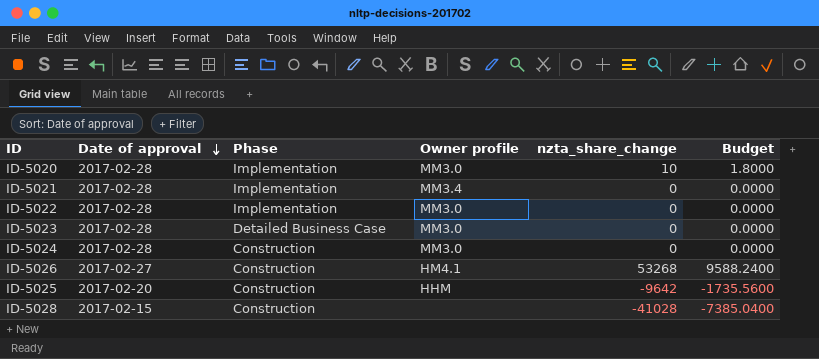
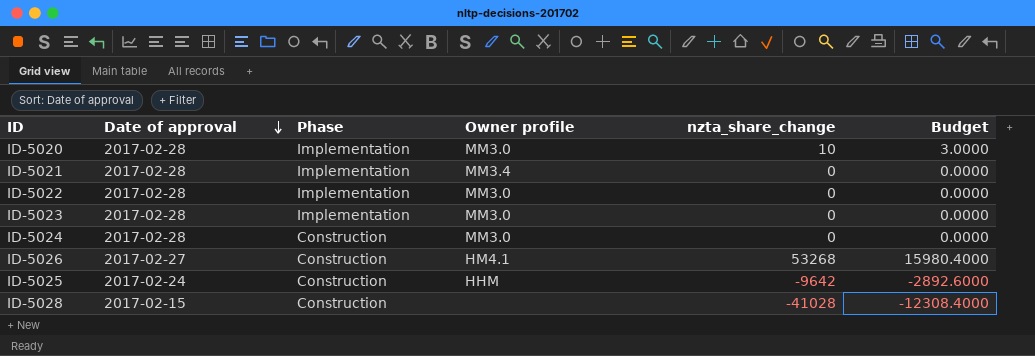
column Budget | formula: [nzta_share_change] * 0.18 -> [nzta_share_change] * 0.3
ID-5023 | Phase: Detailed Business Case -> Implementation
ID-5025 | Date of approval: 2017-02-20 -> 2017-02-24

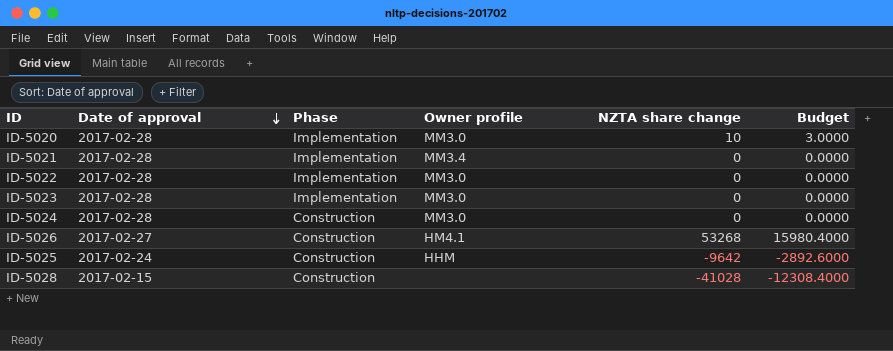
column name: nzta_share_change -> NZTA share change

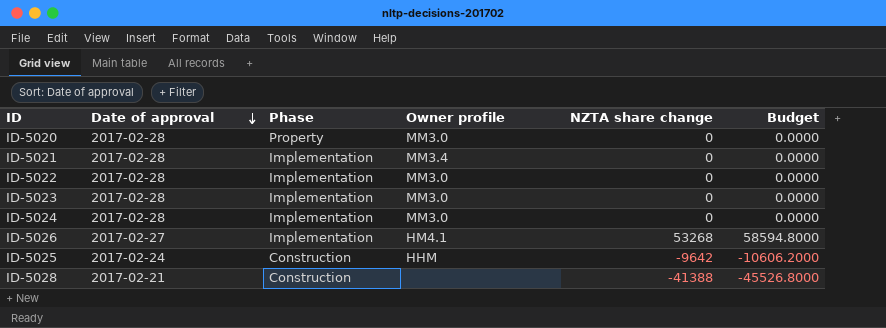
column Budget | formula: [NZTA share change] * 0.3 -> [NZTA share change] * 1.1
ID-5020 | Phase: Implementation -> Property
ID-5020 | NZTA share change: 10 -> 0
ID-5024 | Phase: Construction -> Implementation
ID-5026 | Phase: Construction -> Implementation
ID-5028 | Date of approval: 2017-02-15 -> 2017-02-21
ID-5028 | NZTA share change: -41028 -> -41388

